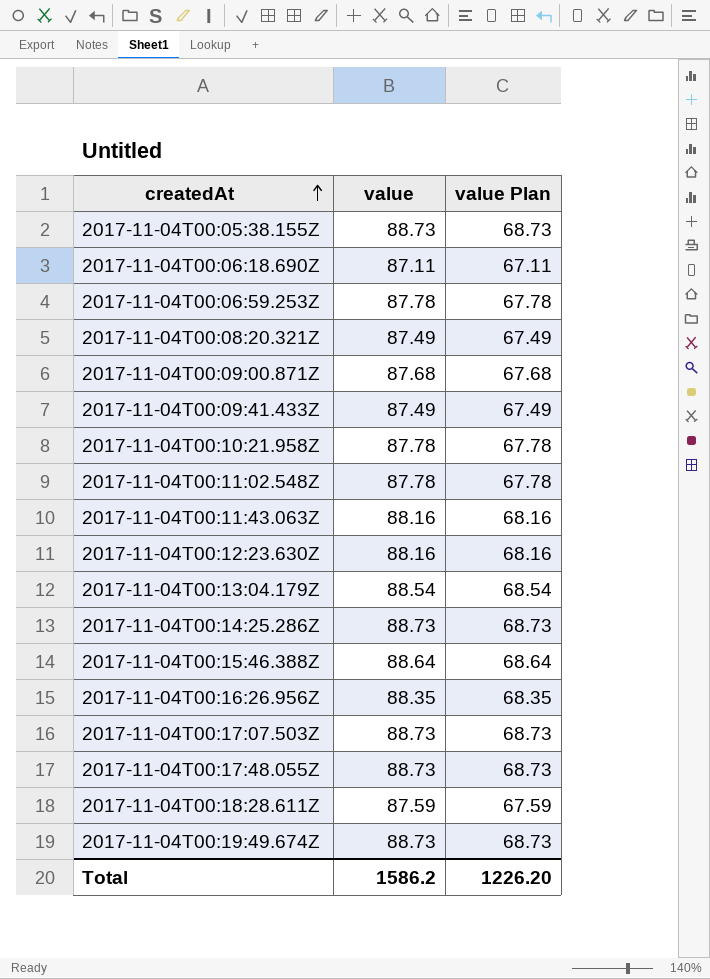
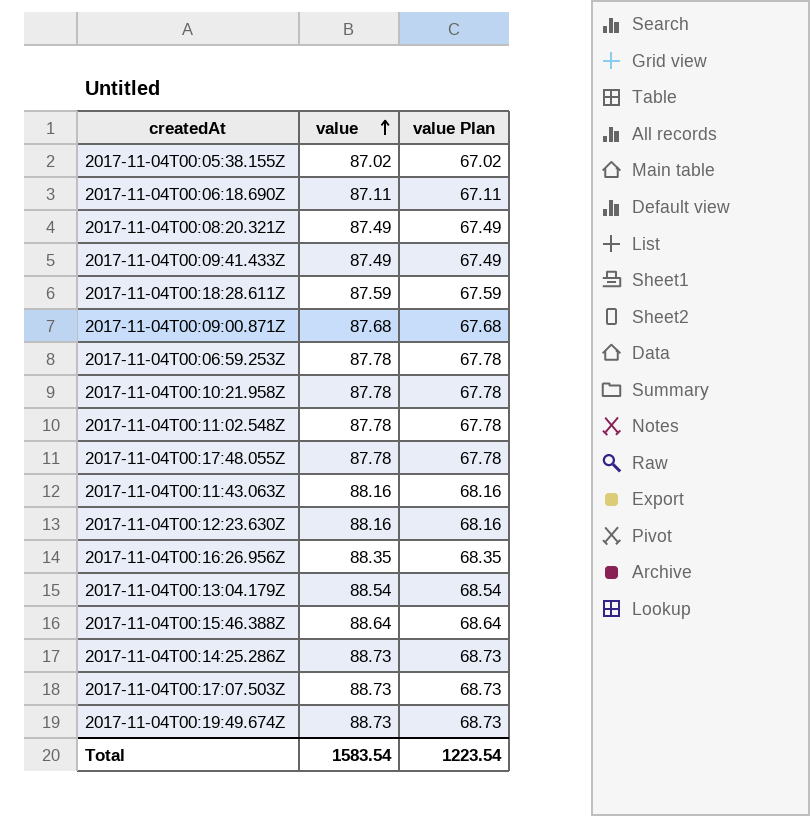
row order: createdAt ascending -> value ascending
2017-11-04T00:05:38.155Z | value: 88.73 -> 87.02
2017-11-04T00:05:38.155Z | value Plan: 68.73 -> 67.02
2017-11-04T00:17:48.055Z | value: 88.73 -> 87.78
2017-11-04T00:17:48.055Z | value Plan: 68.73 -> 67.78
Total | value: 1586.2 -> 1583.54
Total | value Plan: 1226.20 -> 1223.54

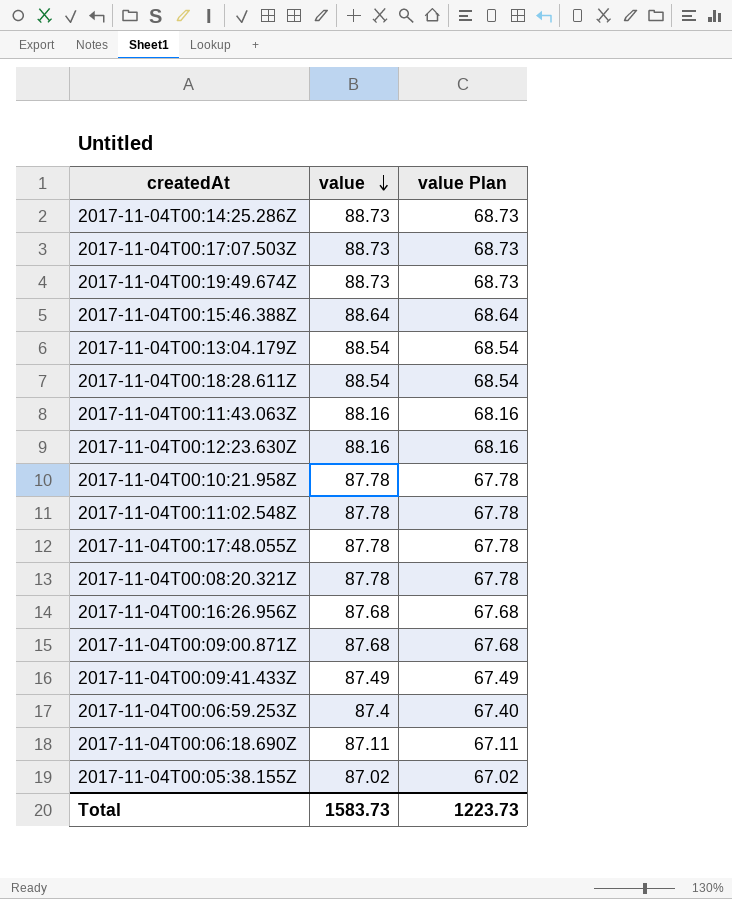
row order: value ascending -> value descending
2017-11-04T00:18:28.611Z | value: 87.59 -> 88.54
2017-11-04T00:18:28.611Z | value Plan: 67.59 -> 68.54
2017-11-04T00:08:20.321Z | value: 87.49 -> 87.78
2017-11-04T00:08:20.321Z | value Plan: 67.49 -> 67.78
2017-11-04T00:16:26.956Z | value: 88.35 -> 87.68
2017-11-04T00:16:26.956Z | value Plan: 68.35 -> 67.68
2017-11-04T00:06:59.253Z | value: 87.78 -> 87.4
2017-11-04T00:06:59.253Z | value Plan: 67.78 -> 67.40
Total | value: 1583.54 -> 1583.73
Total | value Plan: 1223.54 -> 1223.73

